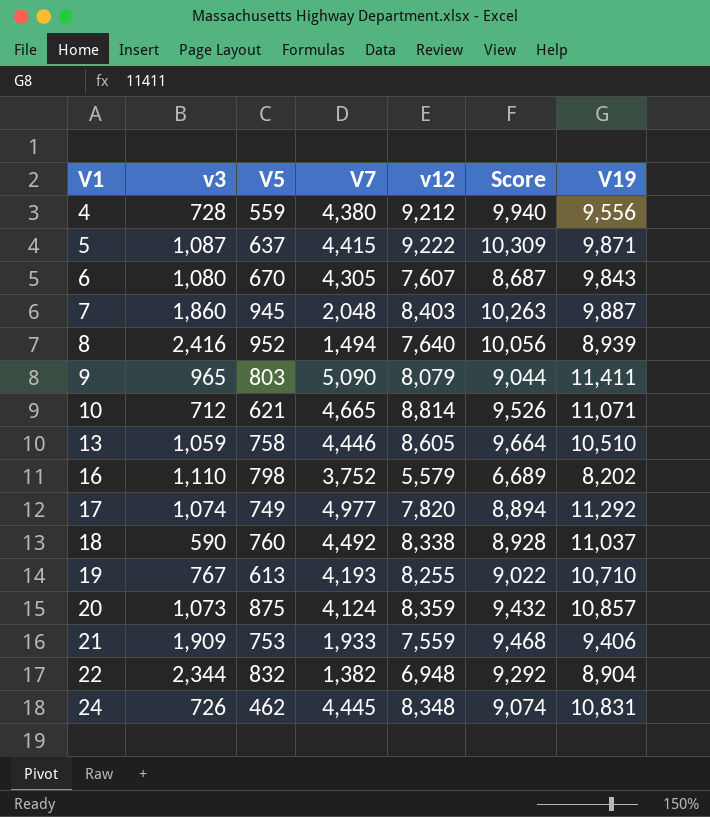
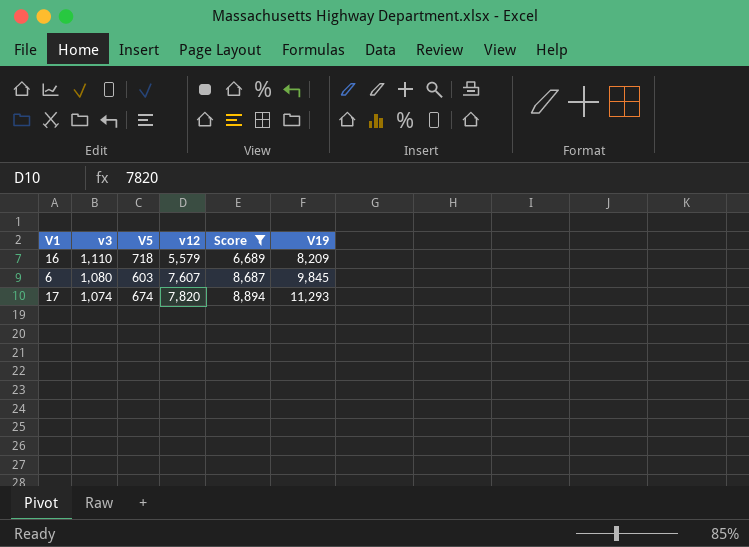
filter: none -> Score <= 8,894
row order: V1 ascending -> v3 descending
column V7 | position: 4 -> none
16 | V5: 798 -> 718
16 | V19: 8,202 -> 8,209
6 | V5: 670 -> 603
6 | V19: 9,843 -> 9,845
17 | V5: 749 -> 674
17 | V19: 11,292 -> 11,293

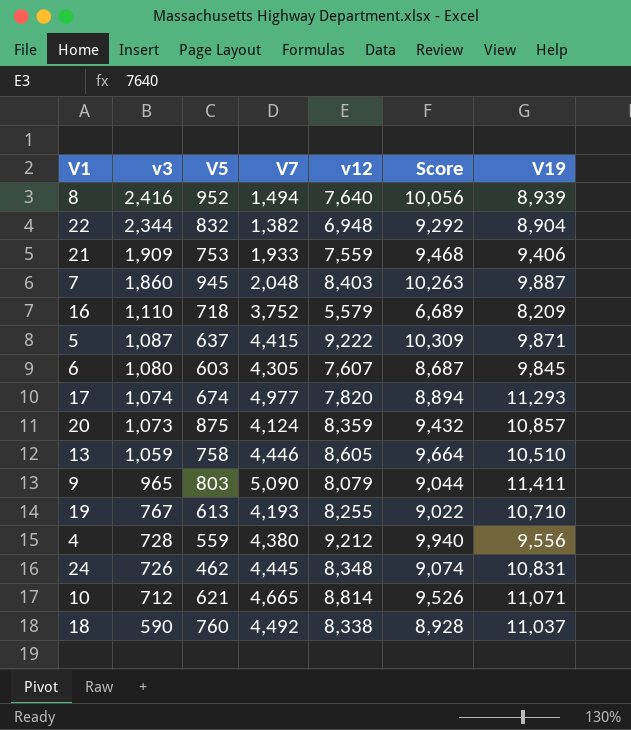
filter: Score <= 8,894 -> none
column V7 | position: none -> 4

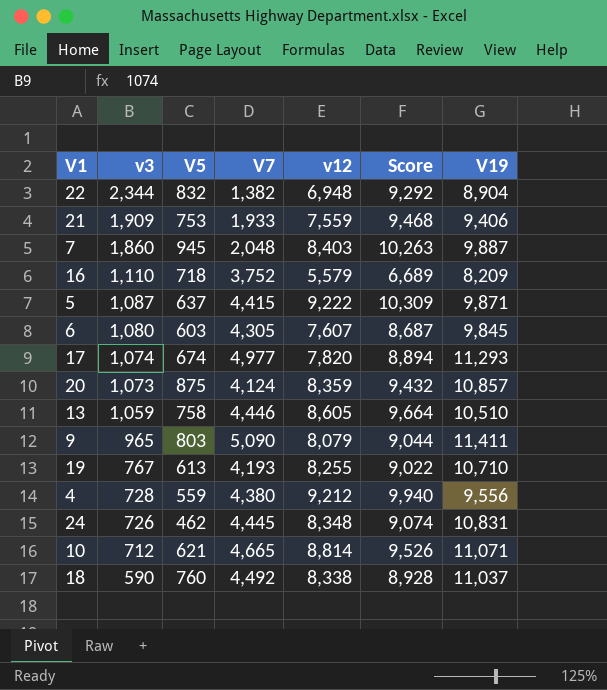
row 8: 2,416 | 952 | 1,494 | 7,640 | 10,056 | 8,939 -> none

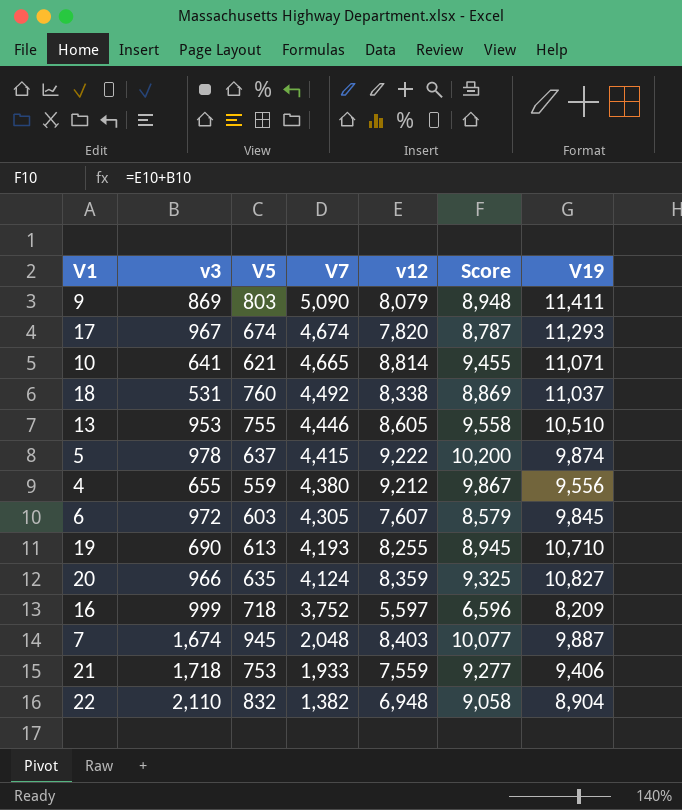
row order: v3 descending -> V7 descending
row 24: 726 | 462 | 4,445 | 8,348 | 9,074 | 10,831 -> none
9 | v3: 965 -> 869
9 | Score: 9,044 -> 8,948
17 | v3: 1,074 -> 967
17 | V7: 4,977 -> 4,674
17 | Score: 8,894 -> 8,787
10 | v3: 712 -> 641
10 | Score: 9,526 -> 9,455
18 | v3: 590 -> 531
18 | Score: 8,928 -> 8,869
13 | v3: 1,059 -> 953
13 | V5: 758 -> 755
13 | Score: 9,664 -> 9,558
5 | v3: 1,087 -> 978
5 | Score: 10,309 -> 10,200
5 | V19: 9,871 -> 9,874
4 | v3: 728 -> 655
4 | Score: 9,940 -> 9,867
6 | v3: 1,080 -> 972
6 | Score: 8,687 -> 8,579
19 | v3: 767 -> 690
19 | Score: 9,022 -> 8,945
20 | v3: 1,073 -> 966
20 | V5: 875 -> 635
20 | Score: 9,432 -> 9,325
20 | V19: 10,857 -> 10,827
16 | v3: 1,110 -> 999
16 | v12: 5,579 -> 5,597
16 | Score: 6,689 -> 6,596
7 | v3: 1,860 -> 1,674
7 | Score: 10,263 -> 10,077
21 | v3: 1,909 -> 1,718
21 | Score: 9,468 -> 9,277
22 | v3: 2,344 -> 2,110
22 | Score: 9,292 -> 9,058

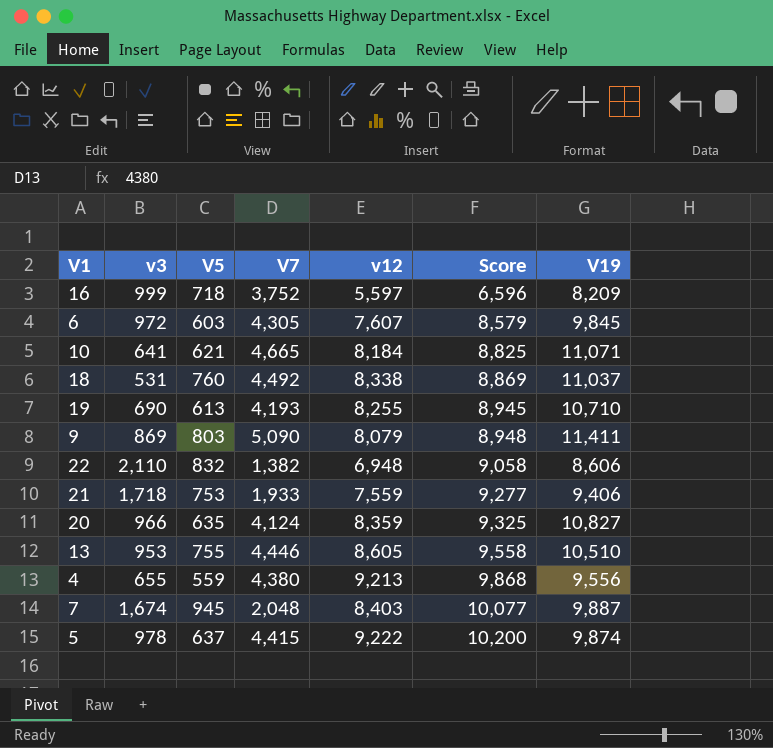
row order: V7 descending -> Score ascending
row 17: 967 | 674 | 4,674 | 7,820 | 8,787 | 11,293 -> none
10 | v12: 8,814 -> 8,184
10 | Score: 9,455 -> 8,825
22 | V19: 8,904 -> 8,606
4 | v12: 9,212 -> 9,213
4 | Score: 9,867 -> 9,868

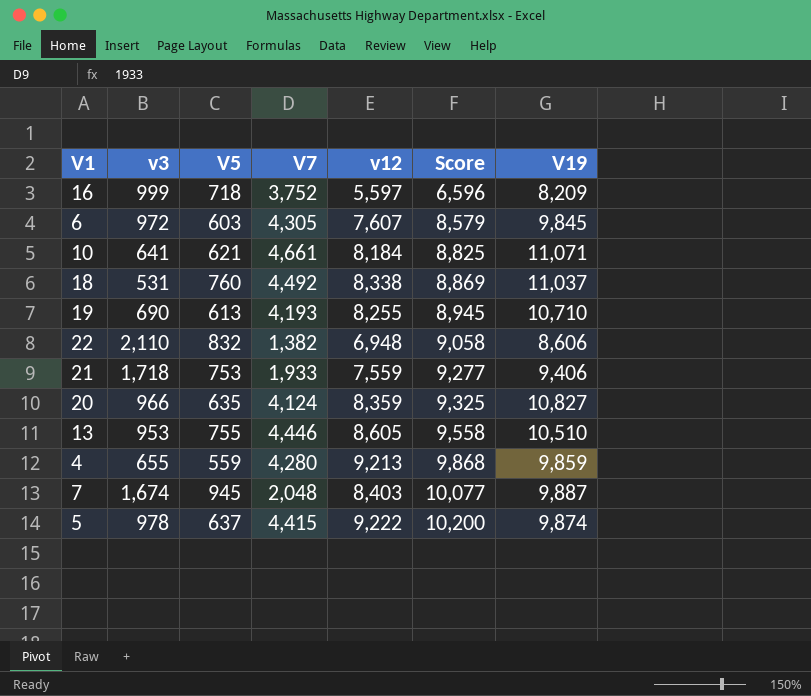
row 9: 869 | 803 | 5,090 | 8,079 | 8,948 | 11,411 -> none
10 | V7: 4,665 -> 4,661
4 | V7: 4,380 -> 4,280
4 | V19: 9,556 -> 9,859

